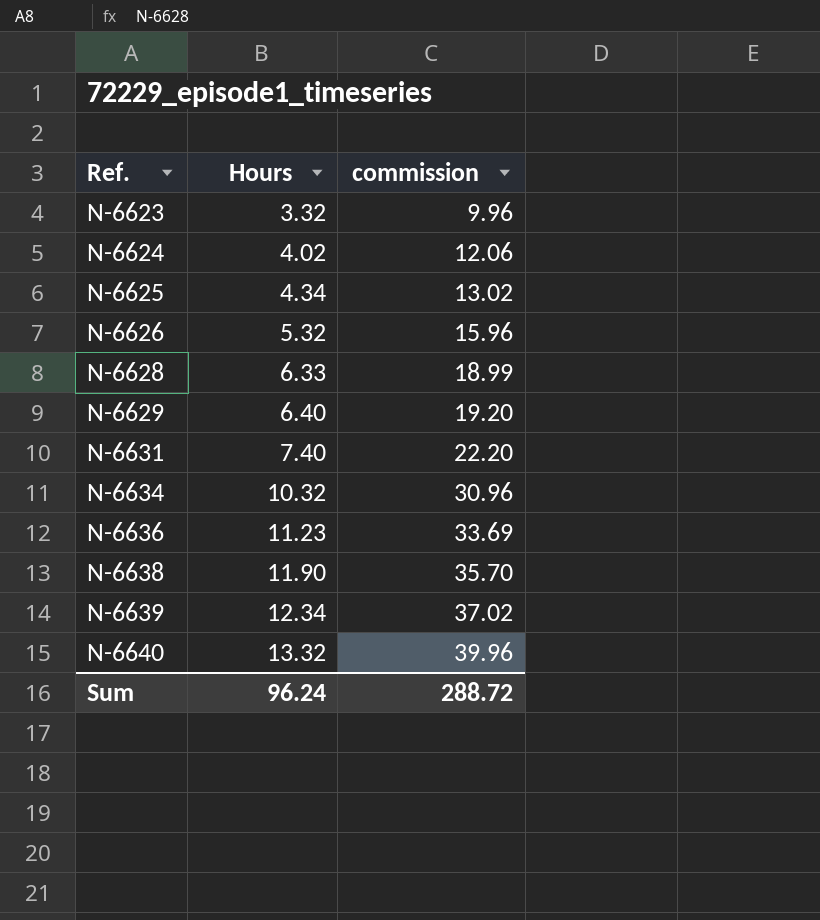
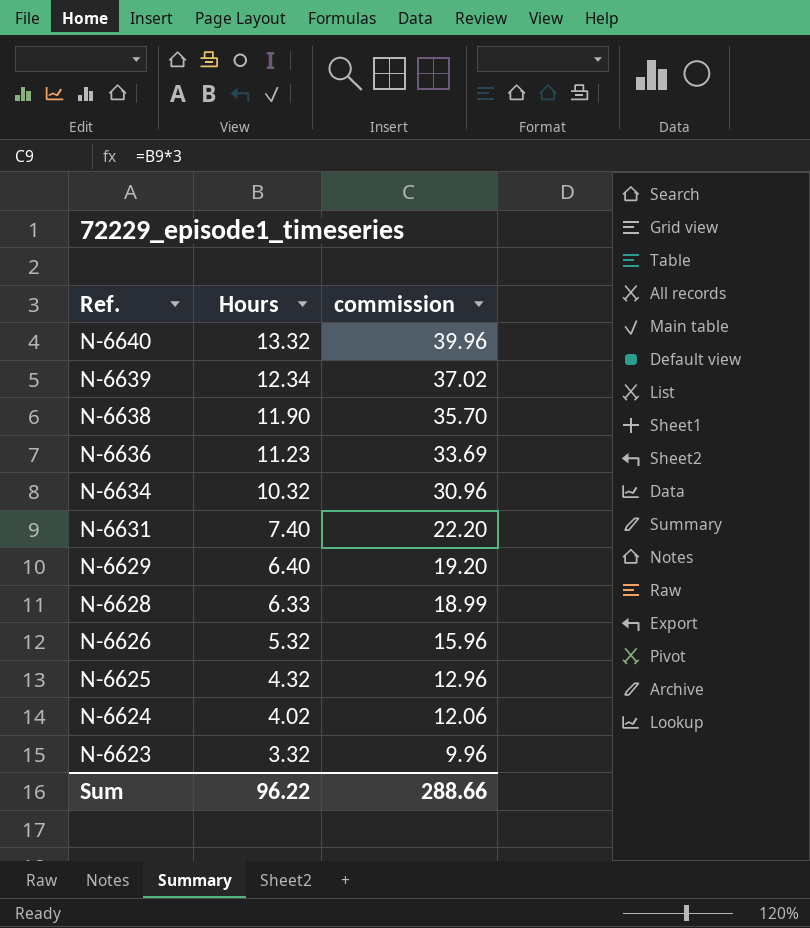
row order: Ref. ascending -> Ref. descending
N-6625 | Hours: 4.34 -> 4.32
N-6625 | commission: 13.02 -> 12.96
Sum | Hours: 96.24 -> 96.22
Sum | commission: 288.72 -> 288.66

